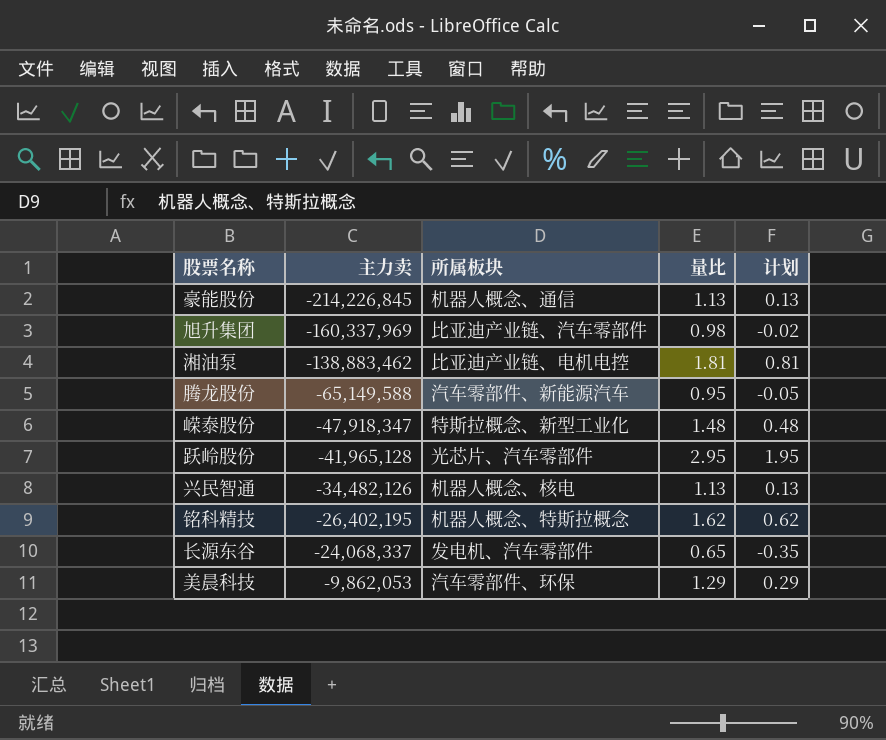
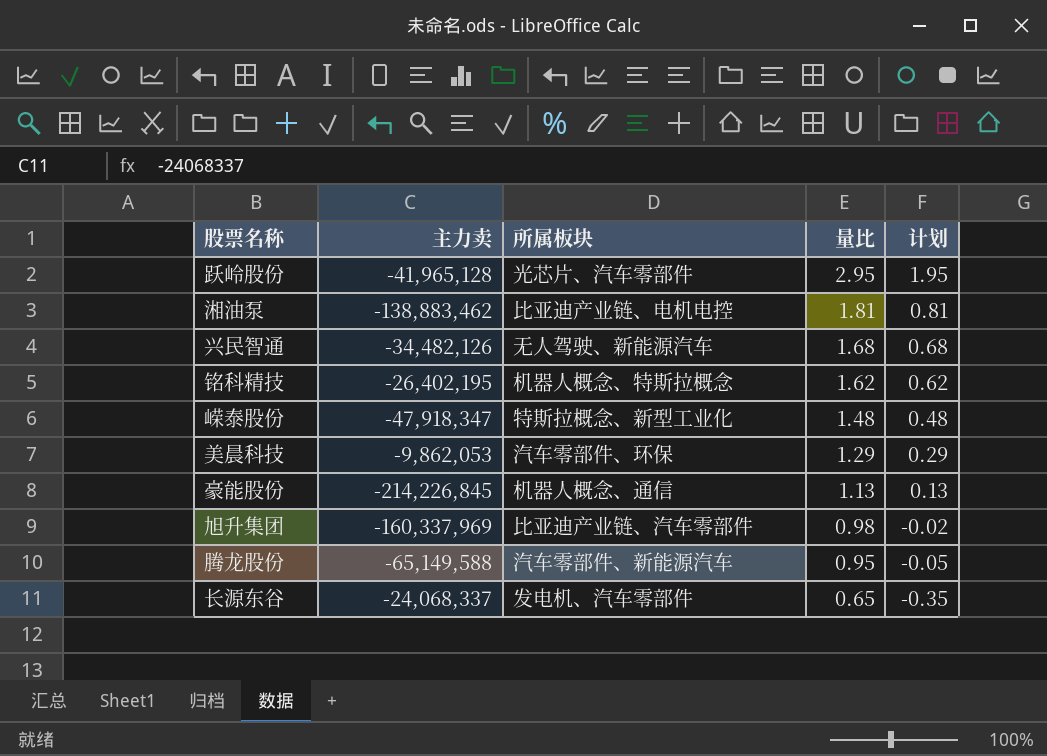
row order: 主力卖 ascending -> 量比 descending
兴民智通 | 所属板块: 机器人概念、核电 -> 无人驾驶、新能源汽车
兴民智通 | 量比: 1.13 -> 1.68
兴民智通 | 计划: 0.13 -> 0.68

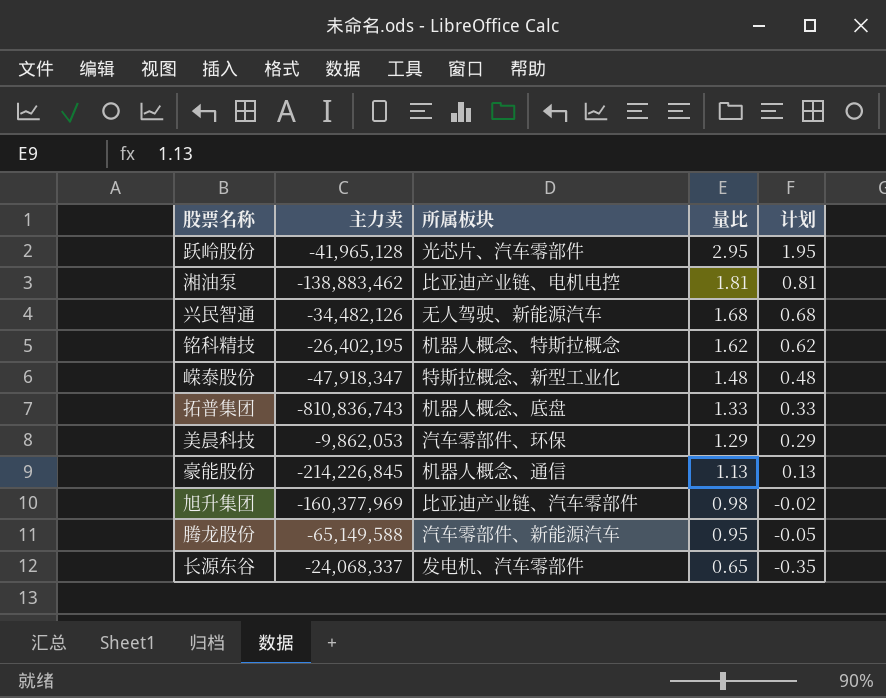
row 拓普集团: none -> -810,836,743 | 机器人概念、底盘 | 1.33 | 0.33
旭升集团 | 主力卖: -160,337,969 -> -160,377,969

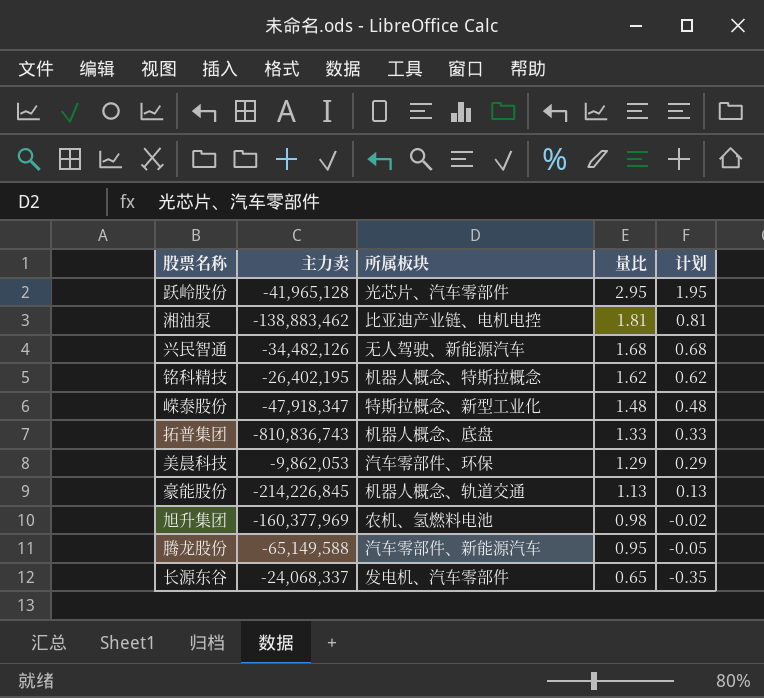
豪能股份 | 所属板块: 机器人概念、通信 -> 机器人概念、轨道交通
旭升集团 | 所属板块: 比亚迪产业链、汽车零部件 -> 农机、氢燃料电池

